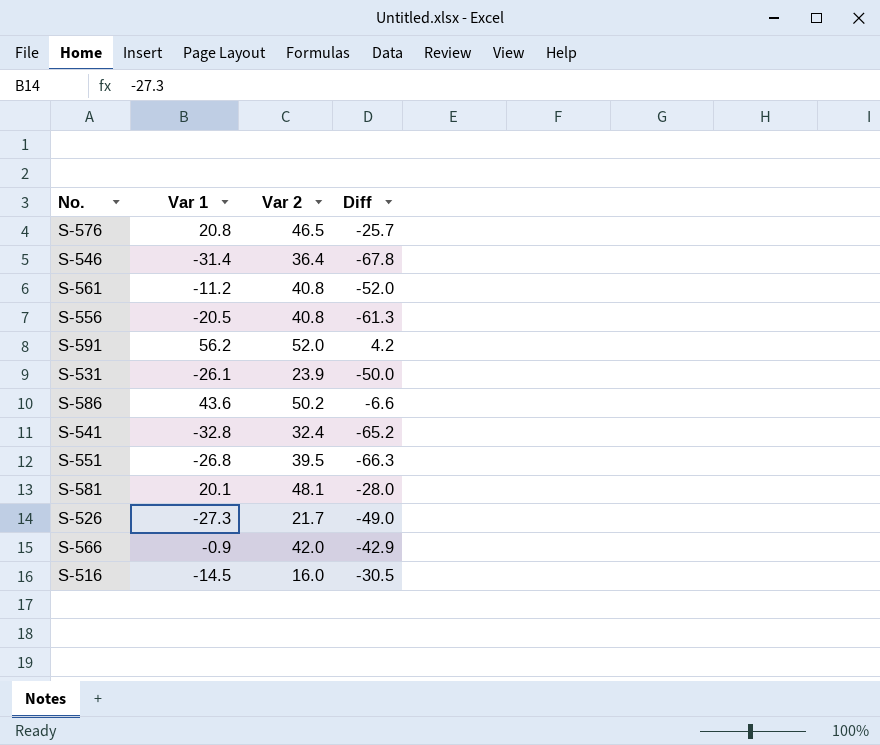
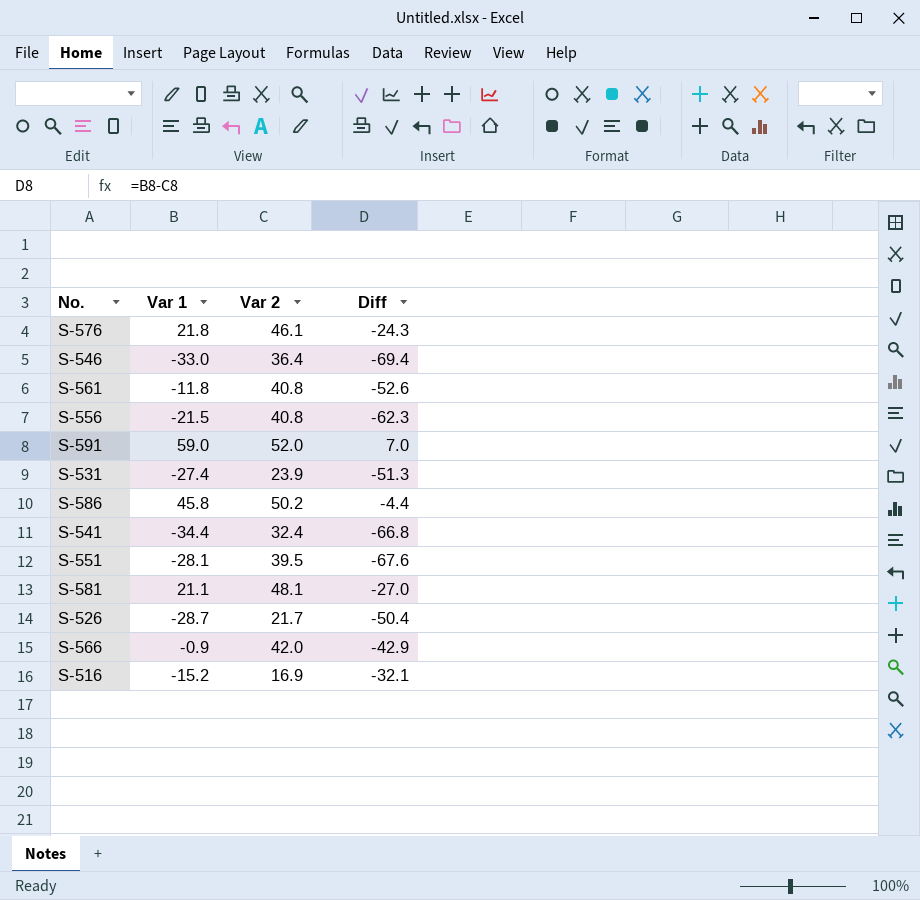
S-576 | Var 1: 20.8 -> 21.8
S-576 | Var 2: 46.5 -> 46.1
S-576 | Diff: -25.7 -> -24.3
S-546 | Var 1: -31.4 -> -33.0
S-546 | Diff: -67.8 -> -69.4
S-561 | Var 1: -11.2 -> -11.8
S-561 | Diff: -52.0 -> -52.6
S-556 | Var 1: -20.5 -> -21.5
S-556 | Diff: -61.3 -> -62.3
S-591 | Var 1: 56.2 -> 59.0
S-591 | Diff: 4.2 -> 7.0
S-531 | Var 1: -26.1 -> -27.4
S-531 | Diff: -50.0 -> -51.3
S-586 | Var 1: 43.6 -> 45.8
S-586 | Diff: -6.6 -> -4.4
S-541 | Var 1: -32.8 -> -34.4
S-541 | Diff: -65.2 -> -66.8
S-551 | Var 1: -26.8 -> -28.1
S-551 | Diff: -66.3 -> -67.6
S-581 | Var 1: 20.1 -> 21.1
S-581 | Diff: -28.0 -> -27.0
S-526 | Var 1: -27.3 -> -28.7
S-526 | Diff: -49.0 -> -50.4
S-516 | Var 1: -14.5 -> -15.2
S-516 | Var 2: 16.0 -> 16.9
S-516 | Diff: -30.5 -> -32.1

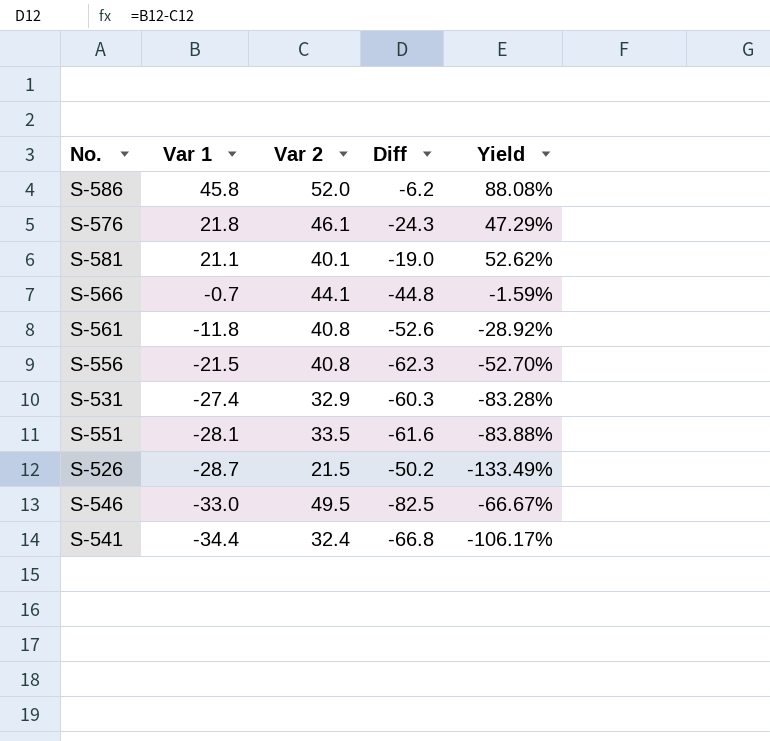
row order: none -> Var 1 descending
column Yield | formula: none -> [Var 1] / [Var 2]
row S-591: 59.0 | 52.0 | 7.0 -> none
row S-516: -15.2 | 16.9 | -32.1 -> none
S-586 | Var 2: 50.2 -> 52.0
S-586 | Diff: -4.4 -> -6.2
S-581 | Var 2: 48.1 -> 40.1
S-581 | Diff: -27.0 -> -19.0
S-566 | Var 1: -0.9 -> -0.7
S-566 | Var 2: 42.0 -> 44.1
S-566 | Diff: -42.9 -> -44.8
S-531 | Var 2: 23.9 -> 32.9
S-531 | Diff: -51.3 -> -60.3
S-551 | Var 2: 39.5 -> 33.5
S-551 | Diff: -67.6 -> -61.6
S-526 | Var 2: 21.7 -> 21.5
S-526 | Diff: -50.4 -> -50.2
S-546 | Var 2: 36.4 -> 49.5
S-546 | Diff: -69.4 -> -82.5

